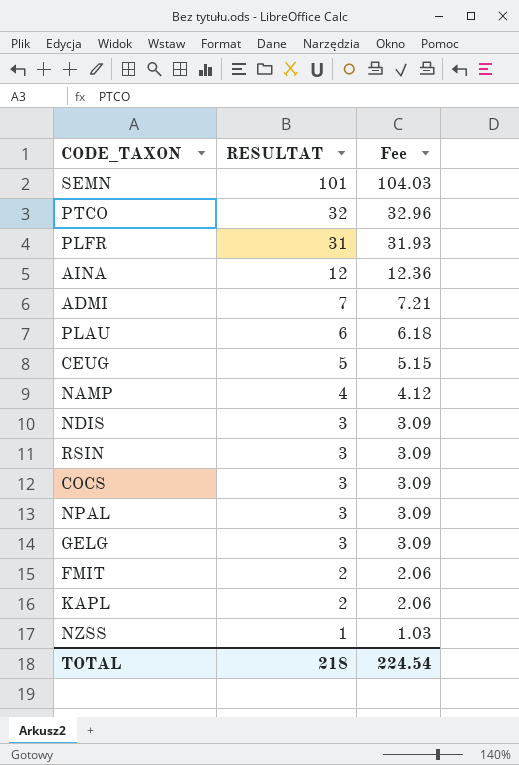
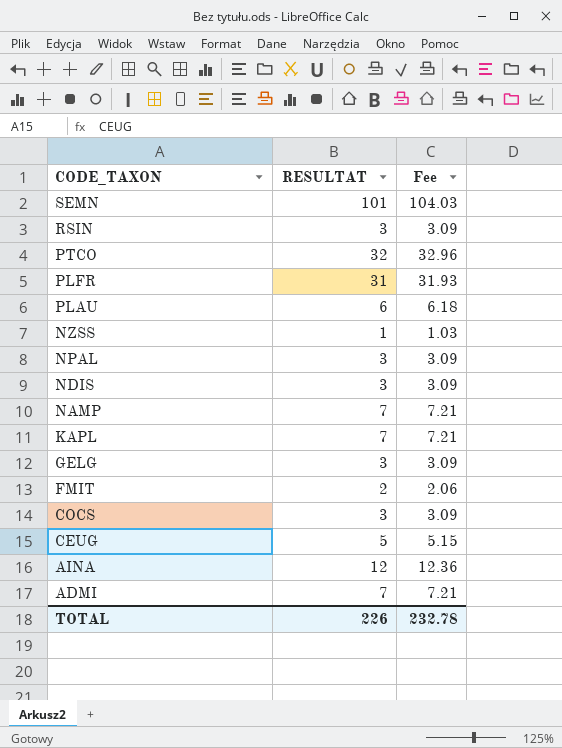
row order: RESULTAT descending -> CODE_TAXON descending
NAMP | RESULTAT: 4 -> 7
NAMP | Fee: 4.12 -> 7.21
KAPL | RESULTAT: 2 -> 7
KAPL | Fee: 2.06 -> 7.21
TOTAL | RESULTAT: 218 -> 226
TOTAL | Fee: 224.54 -> 232.78

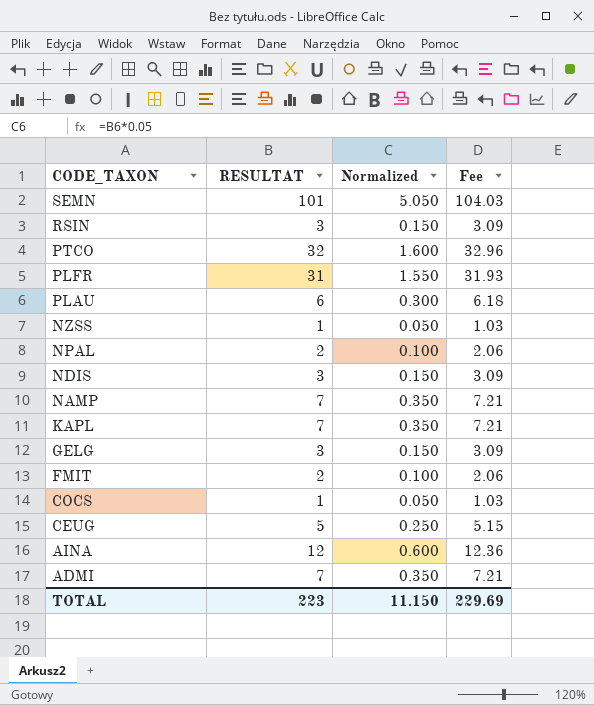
column Normalized | formula: none -> [RESULTAT] * 0.05
NPAL | RESULTAT: 3 -> 2
NPAL | Fee: 3.09 -> 2.06
COCS | RESULTAT: 3 -> 1
COCS | Fee: 3.09 -> 1.03
TOTAL | RESULTAT: 226 -> 223
TOTAL | Fee: 232.78 -> 229.69

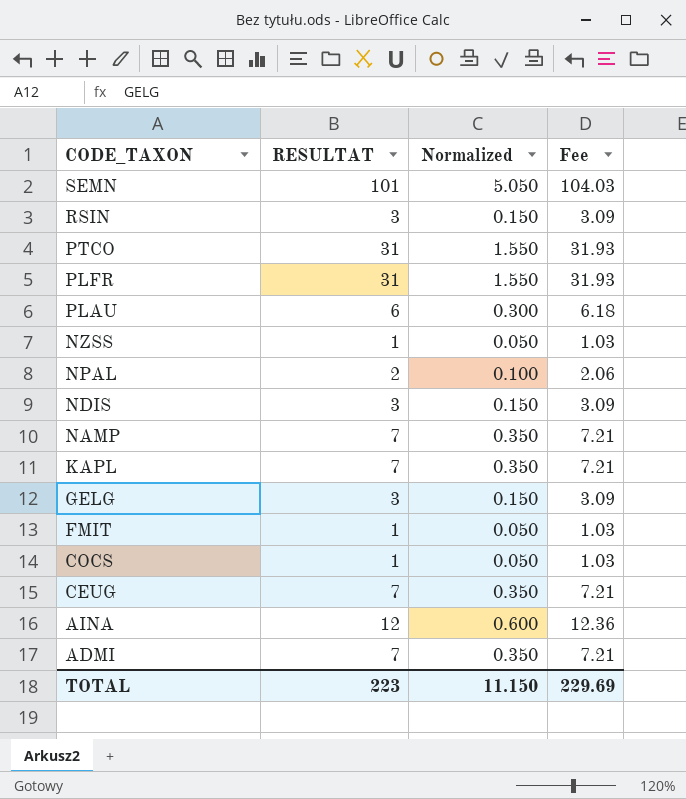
PTCO | RESULTAT: 32 -> 31
PTCO | Normalized: 1.600 -> 1.550
PTCO | Fee: 32.96 -> 31.93
FMIT | RESULTAT: 2 -> 1
FMIT | Normalized: 0.100 -> 0.050
FMIT | Fee: 2.06 -> 1.03
CEUG | RESULTAT: 5 -> 7
CEUG | Normalized: 0.250 -> 0.350
CEUG | Fee: 5.15 -> 7.21

